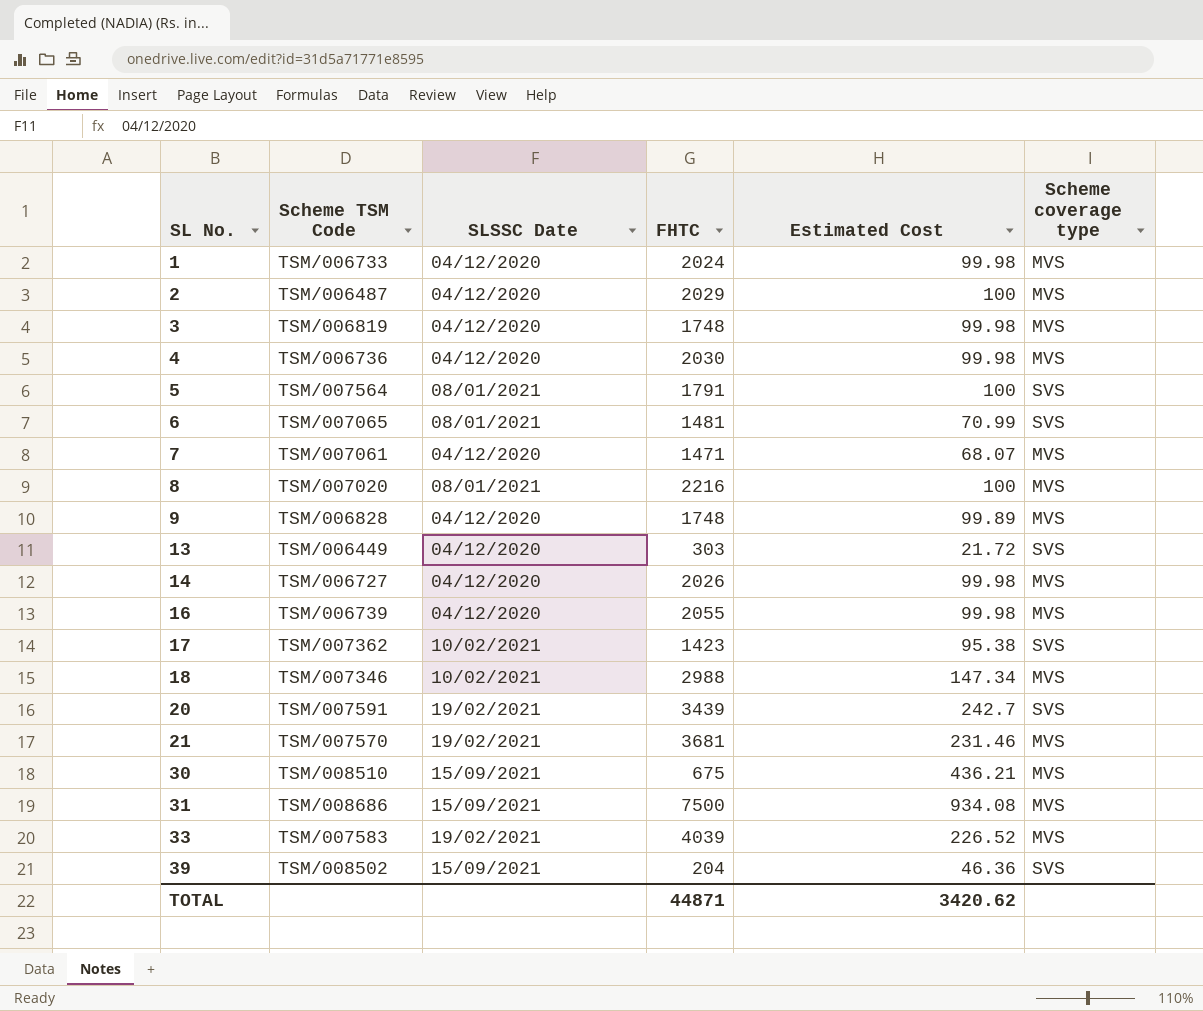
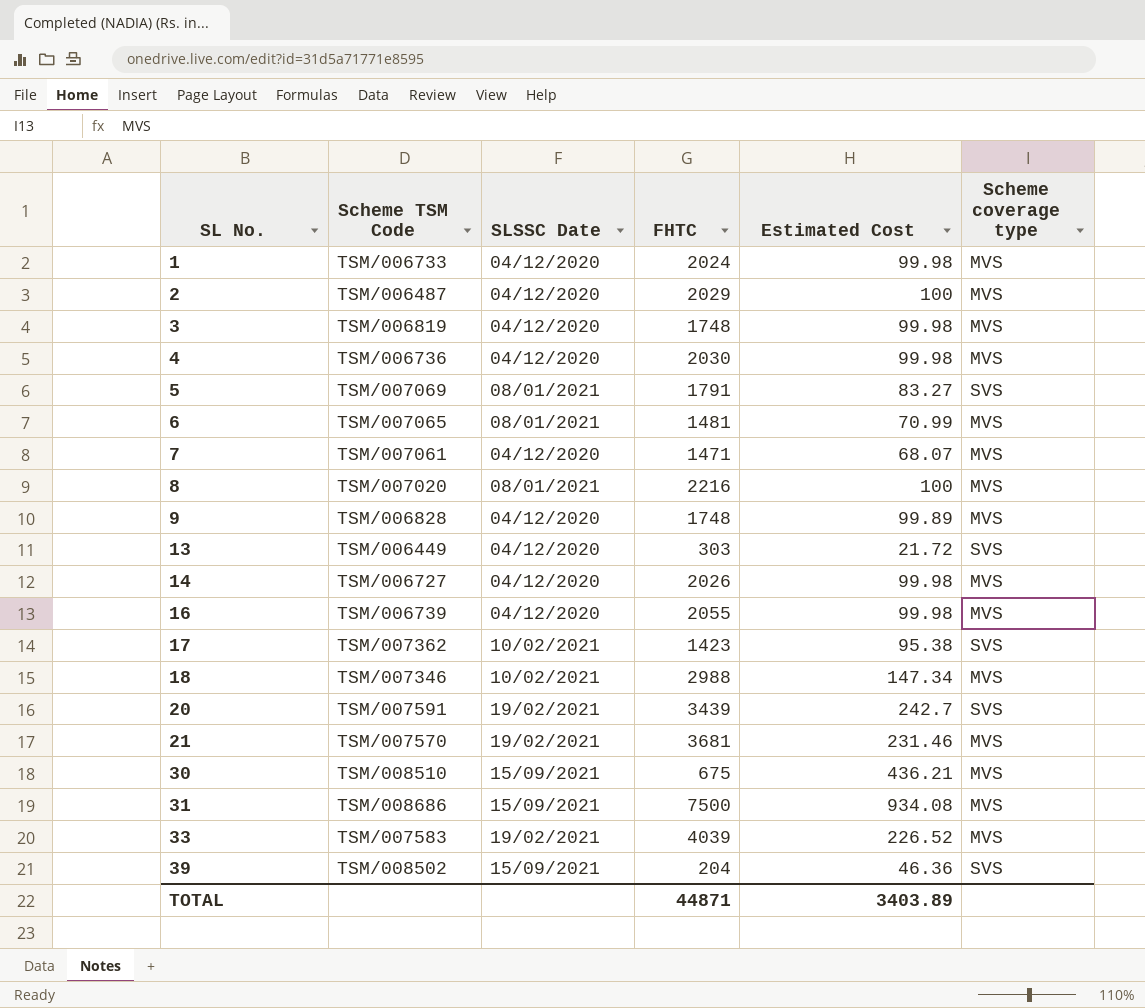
5 | Scheme TSM Code: TSM/007564 -> TSM/007069
5 | Estimated Cost: 100 -> 83.27
6 | Scheme coverage type: SVS -> MVS
TOTAL | Estimated Cost: 3420.62 -> 3403.89

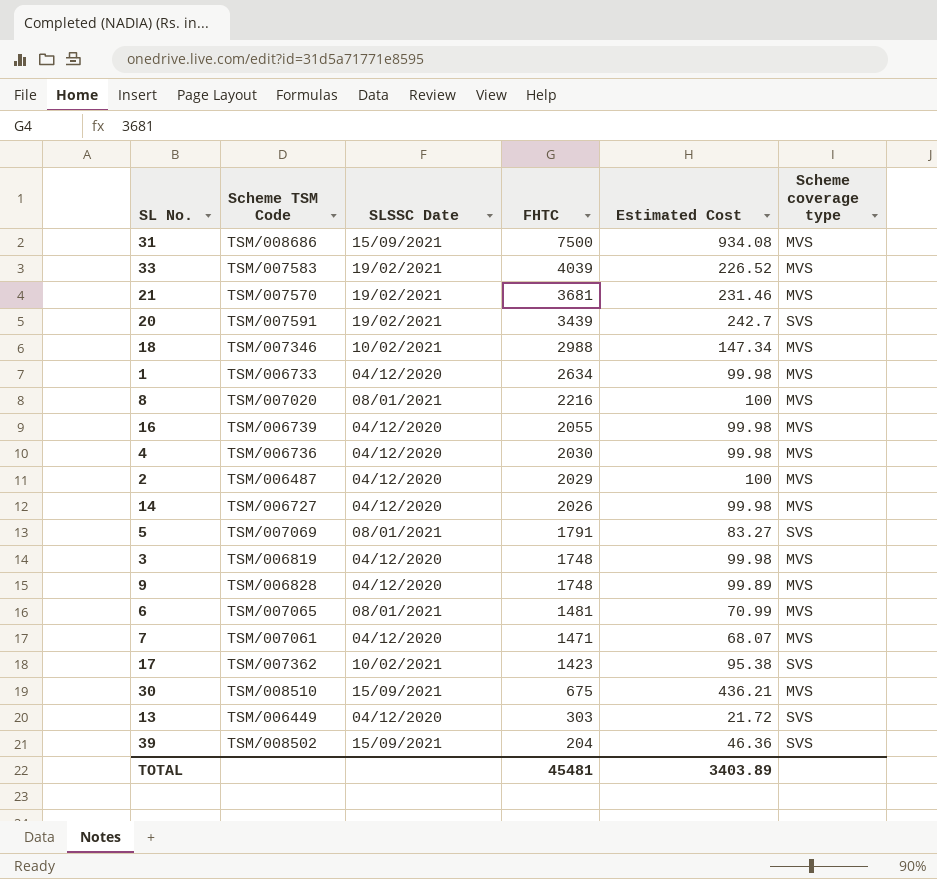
row order: SL No. ascending -> FHTC descending
1 | FHTC: 2024 -> 2634
TOTAL | FHTC: 44871 -> 45481

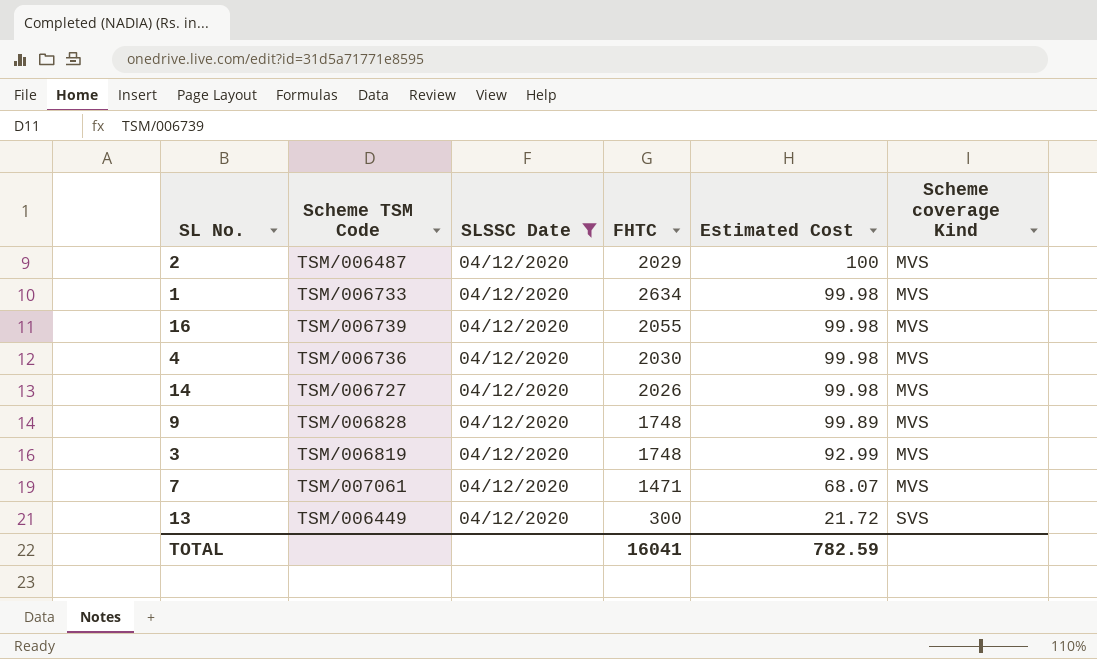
filter: none -> SLSSC Date = 04/12/2020
row order: FHTC descending -> Estimated Cost descending
column name: Scheme coverage type -> Scheme coverage Kind
3 | Estimated Cost: 99.98 -> 92.99
13 | FHTC: 303 -> 300
TOTAL | FHTC: 45481 -> 16041
TOTAL | Estimated Cost: 3403.89 -> 782.59

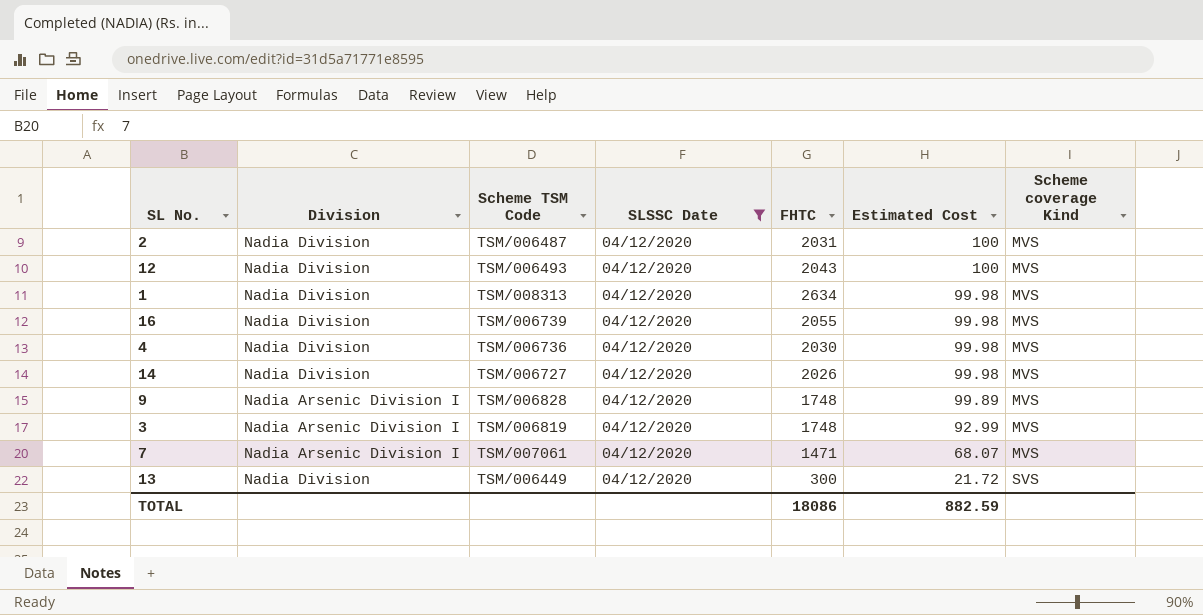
column Division | position: none -> 2
2 | FHTC: 2029 -> 2031
row 12: none -> Nadia Division | TSM/006493 | 04/12/2020 | 2043 | 100 | MVS
1 | Scheme TSM Code: TSM/006733 -> TSM/008313
TOTAL | FHTC: 16041 -> 18086
TOTAL | Estimated Cost: 782.59 -> 882.59

